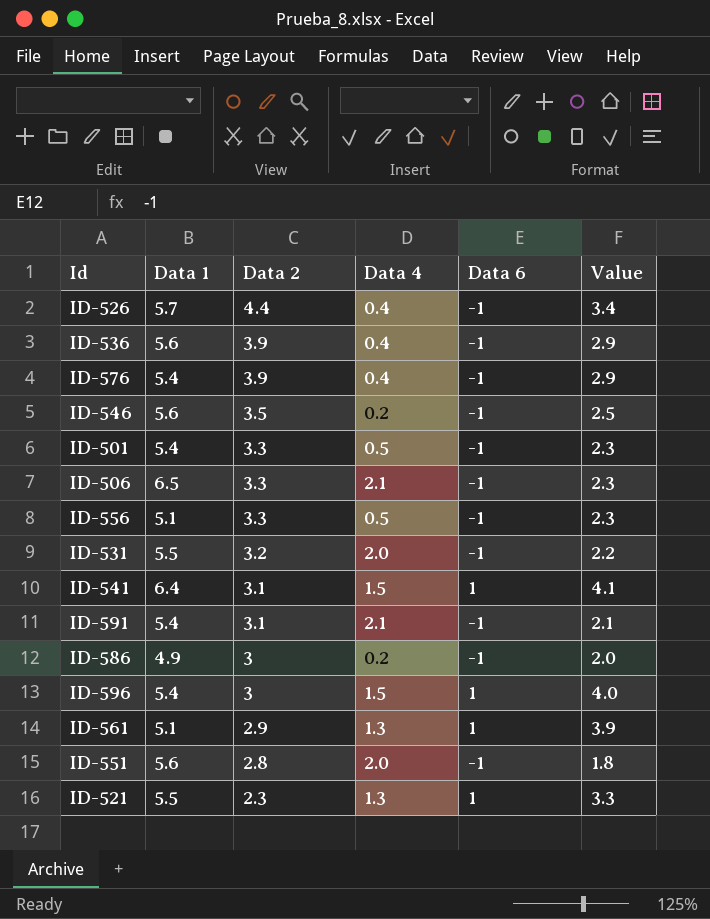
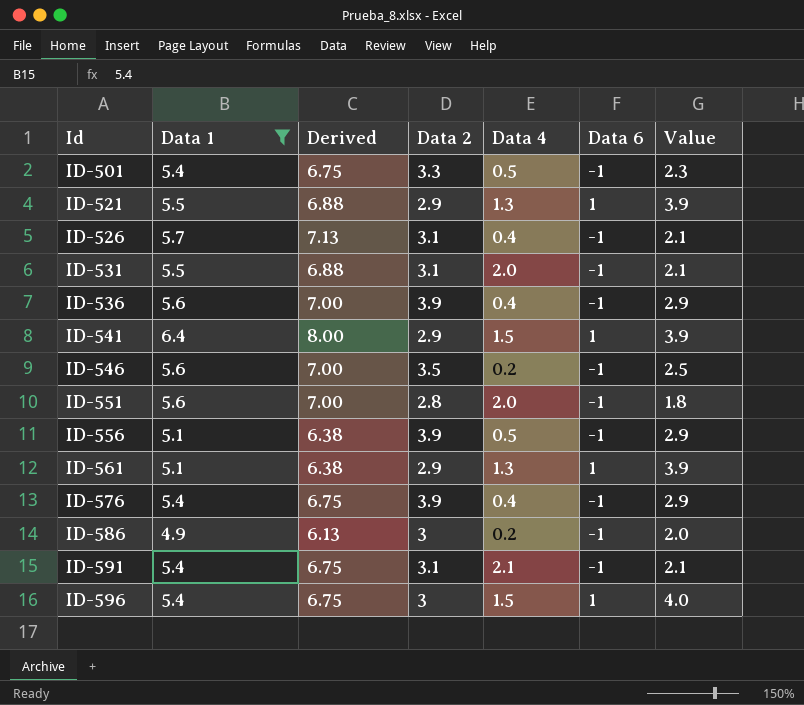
filter: none -> Data 1 != 6.5
row order: Data 2 descending -> Id ascending
column Derived | formula: none -> [Data 1] * 1.25
ID-521 | Data 2: 2.3 -> 2.9
ID-521 | Value: 3.3 -> 3.9
ID-526 | Data 2: 4.4 -> 3.1
ID-526 | Value: 3.4 -> 2.1
ID-531 | Data 2: 3.2 -> 3.1
ID-531 | Value: 2.2 -> 2.1
ID-541 | Data 2: 3.1 -> 2.9
ID-541 | Value: 4.1 -> 3.9
ID-556 | Data 2: 3.3 -> 3.9
ID-556 | Value: 2.3 -> 2.9

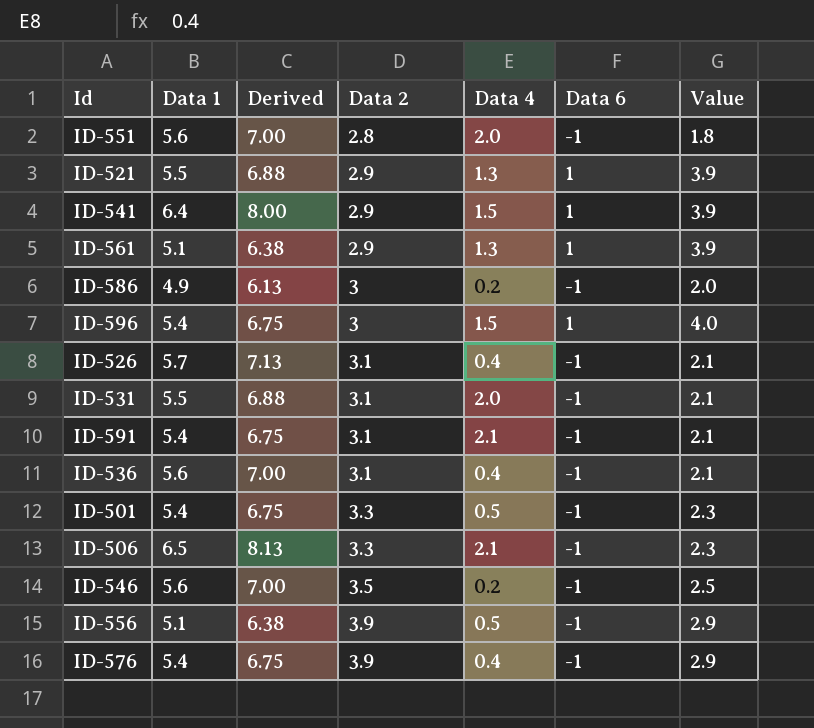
filter: Data 1 != 6.5 -> none
row order: Id ascending -> Data 2 ascending
ID-536 | Data 2: 3.9 -> 3.1
ID-536 | Value: 2.9 -> 2.1

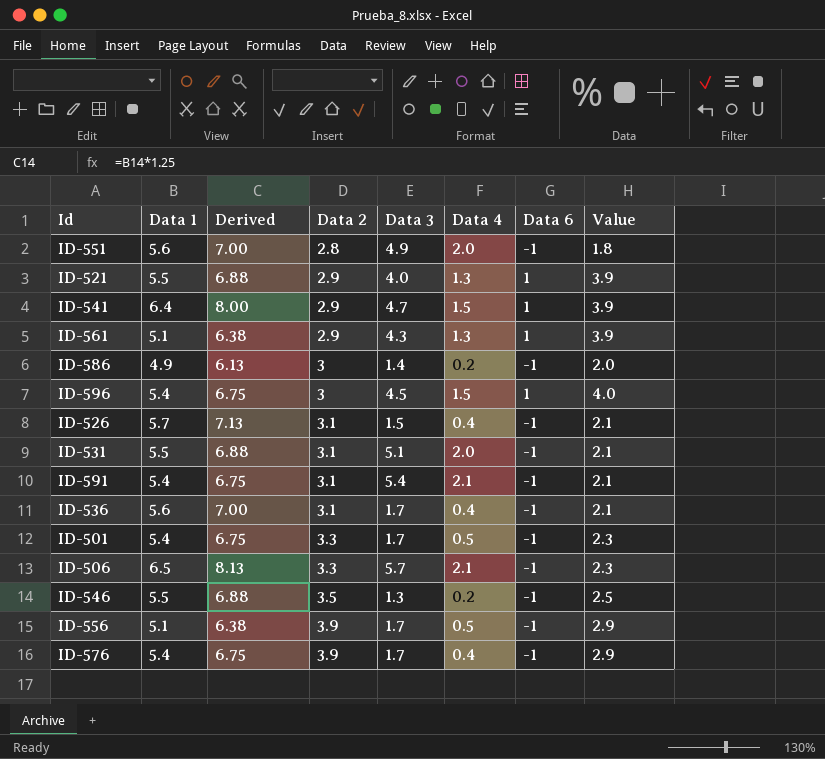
column Data 3 | position: none -> 5
ID-546 | Data 1: 5.6 -> 5.5
ID-546 | Derived: 7.00 -> 6.88

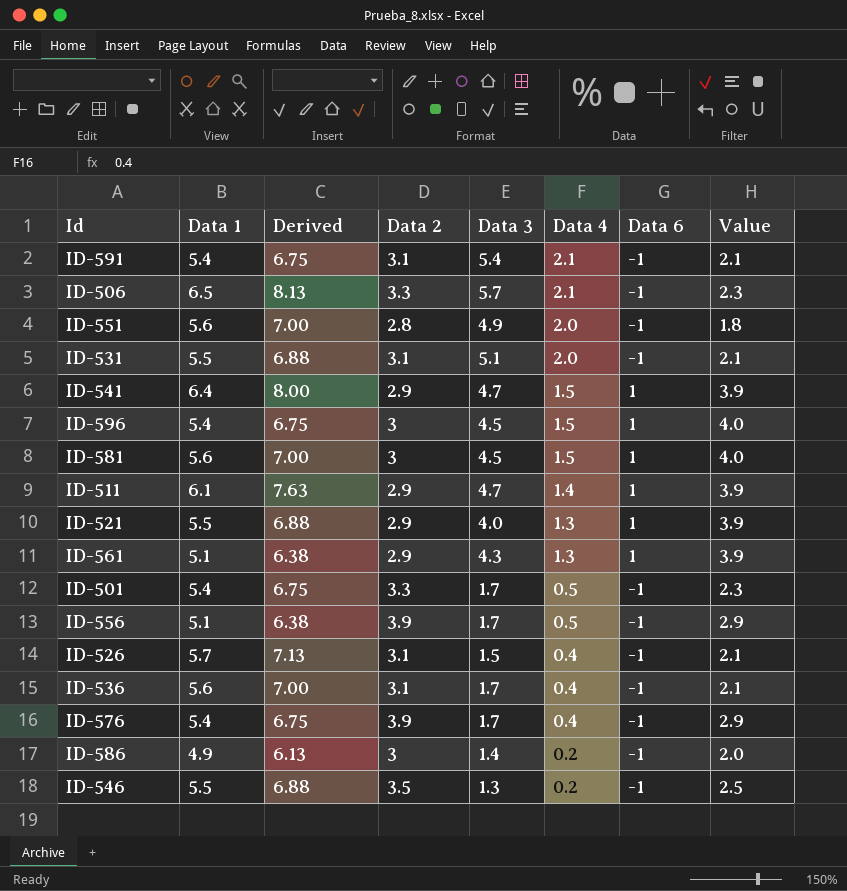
row order: Data 2 ascending -> Data 4 descending
row ID-581: none -> 5.6 | 7.00 | 3 | 4.5 | 1.5 | 1 | 4.0
row ID-511: none -> 6.1 | 7.63 | 2.9 | 4.7 | 1.4 | 1 | 3.9

